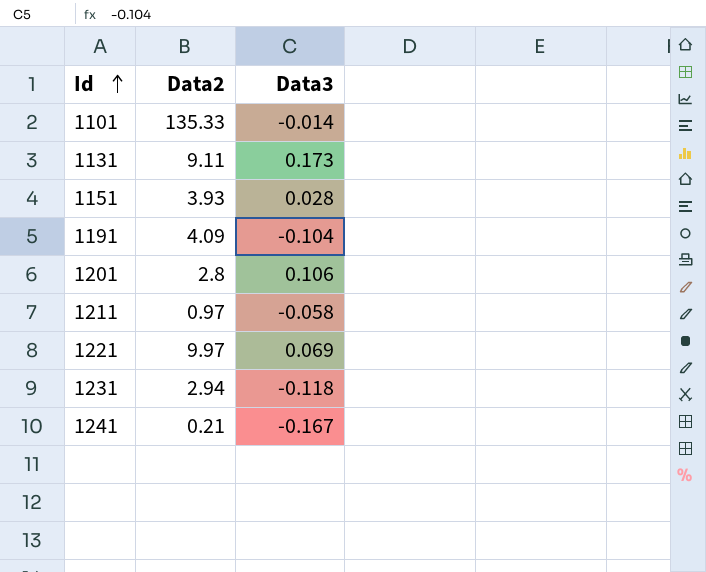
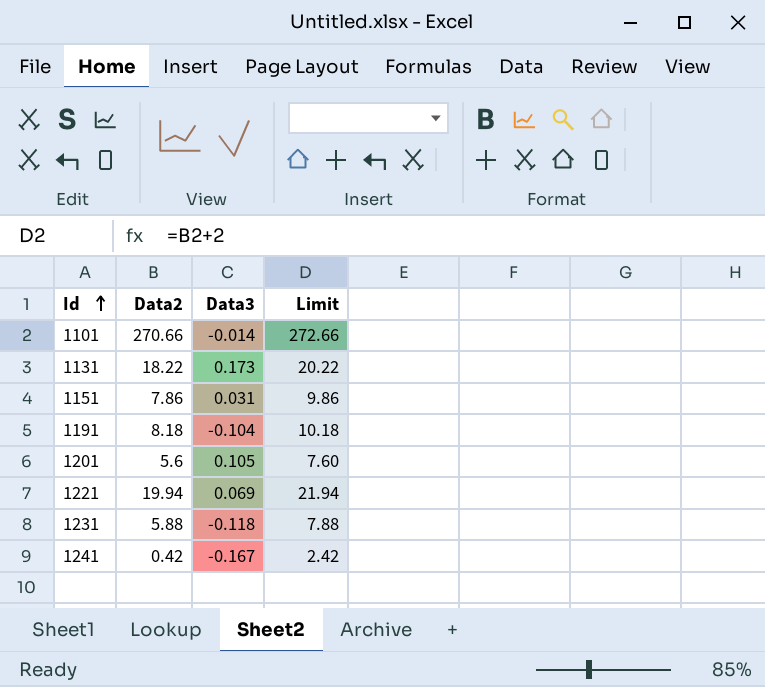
column Limit | formula: none -> [Data2] + 2
row 1211: 0.97 | -0.058 -> none
1101 | Data2: 135.33 -> 270.66
1131 | Data2: 9.11 -> 18.22
1151 | Data2: 3.93 -> 7.86
1151 | Data3: 0.028 -> 0.031
1191 | Data2: 4.09 -> 8.18
1201 | Data2: 2.8 -> 5.6
1201 | Data3: 0.106 -> 0.105
1221 | Data2: 9.97 -> 19.94
1231 | Data2: 2.94 -> 5.88
1241 | Data2: 0.21 -> 0.42

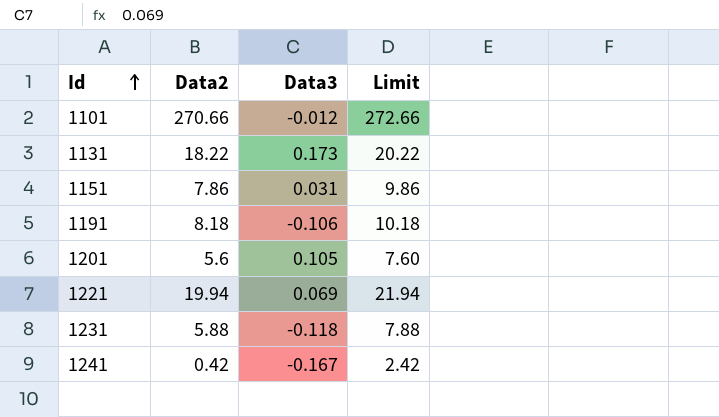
1101 | Data3: -0.014 -> -0.012
1191 | Data3: -0.104 -> -0.106

